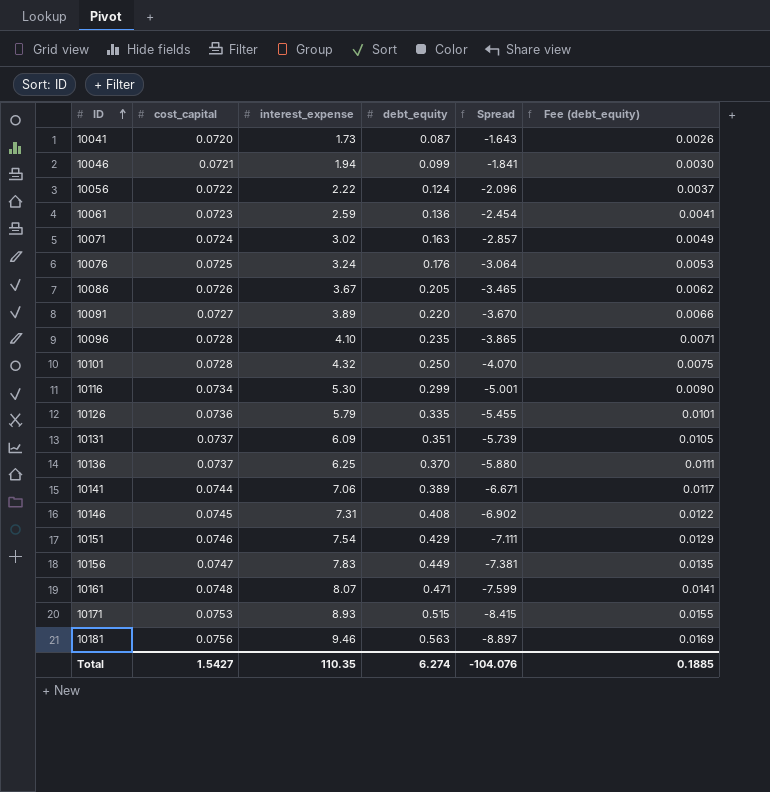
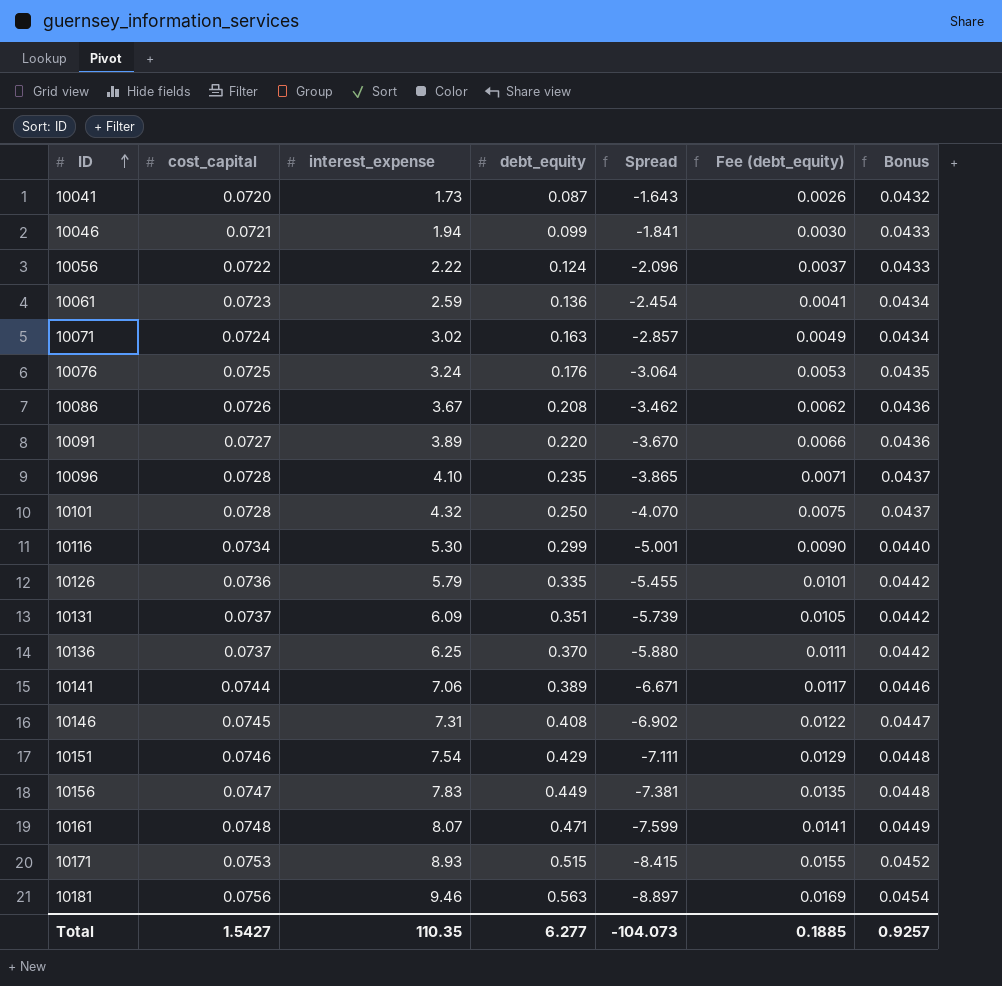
column Bonus | formula: none -> [cost_capital] * 0.6
10086 | debt_equity: 0.205 -> 0.208
10086 | Spread: -3.465 -> -3.462
Total | debt_equity: 6.274 -> 6.277
Total | Spread: -104.076 -> -104.073

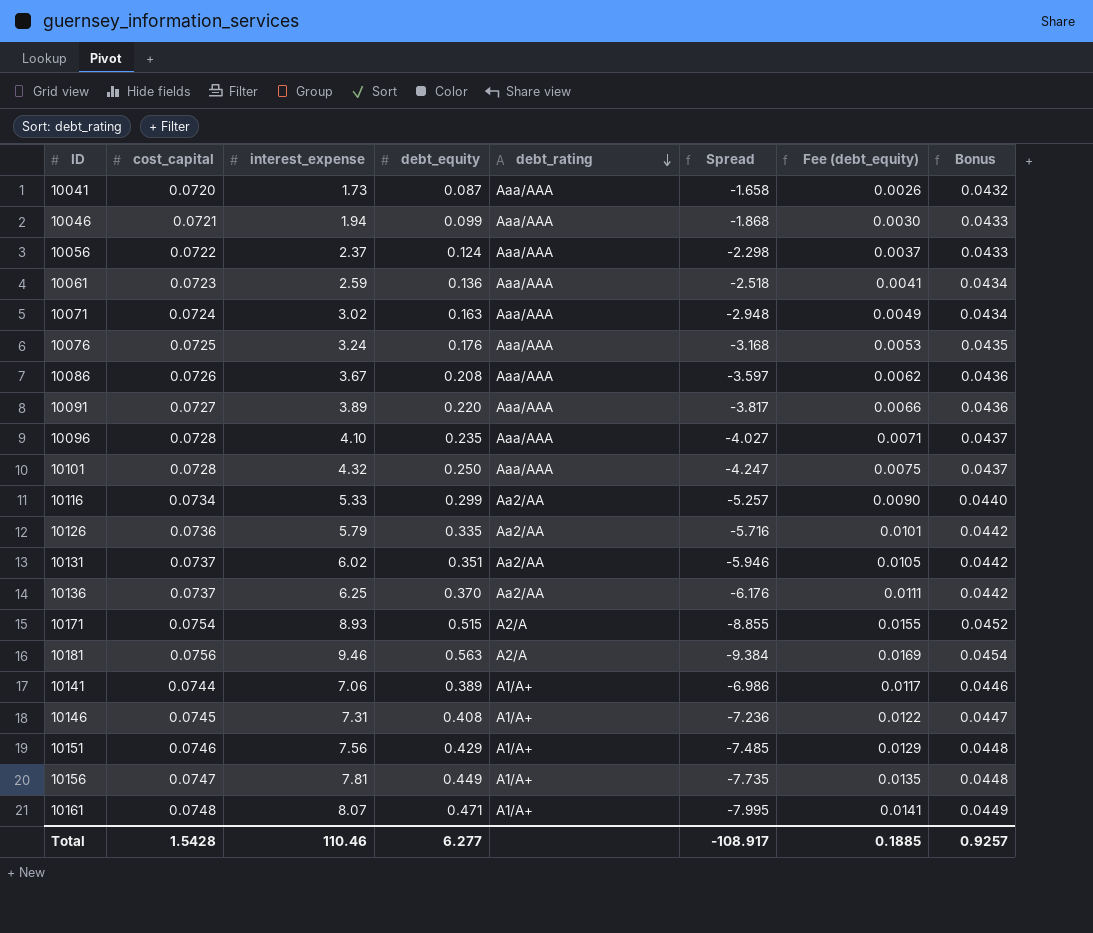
row order: ID ascending -> debt_rating descending
column debt_rating | position: none -> 5
column Spread | formula: [debt_equity] - [interest_expense] -> [cost_capital] - [interest_expense]
10056 | interest_expense: 2.22 -> 2.37
10116 | interest_expense: 5.30 -> 5.33
10131 | interest_expense: 6.09 -> 6.02
10171 | cost_capital: 0.0753 -> 0.0754
10151 | interest_expense: 7.54 -> 7.56
10156 | interest_expense: 7.83 -> 7.81
Total | cost_capital: 1.5427 -> 1.5428
Total | interest_expense: 110.35 -> 110.46
Total | Spread: -104.073 -> -108.917

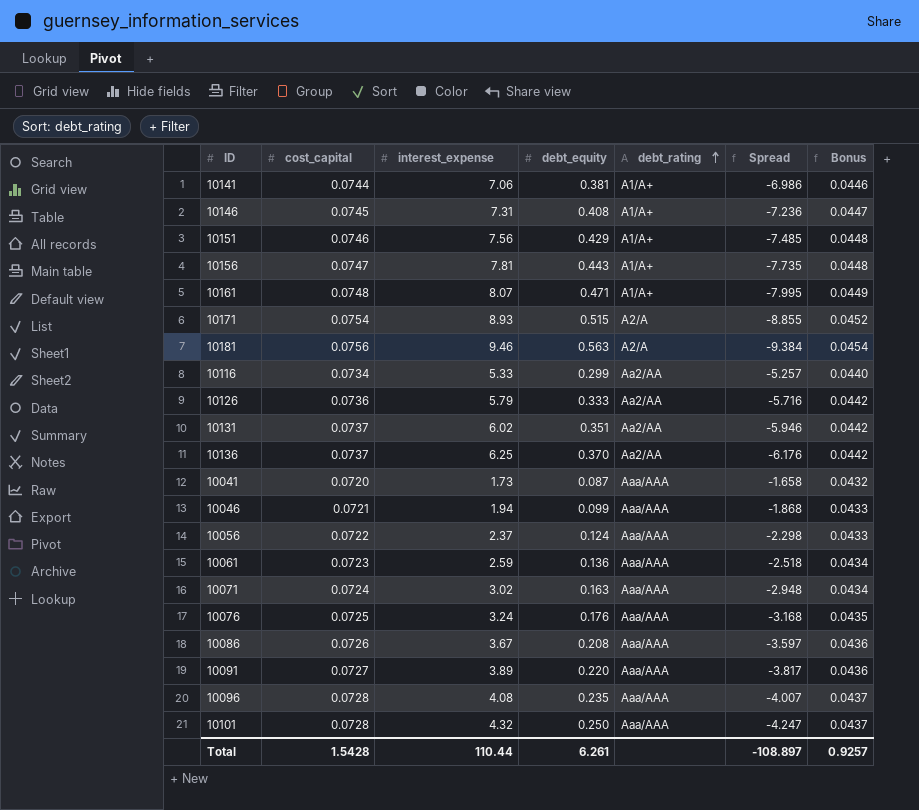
row order: debt_rating descending -> debt_rating ascending
column Fee (debt_equity) | formula: [debt_equity] * 0.03 -> none
10141 | debt_equity: 0.389 -> 0.381
10156 | debt_equity: 0.449 -> 0.443
10126 | debt_equity: 0.335 -> 0.333
10096 | interest_expense: 4.10 -> 4.08
10096 | Spread: -4.027 -> -4.007
Total | interest_expense: 110.46 -> 110.44
Total | debt_equity: 6.277 -> 6.261
Total | Spread: -108.917 -> -108.897

